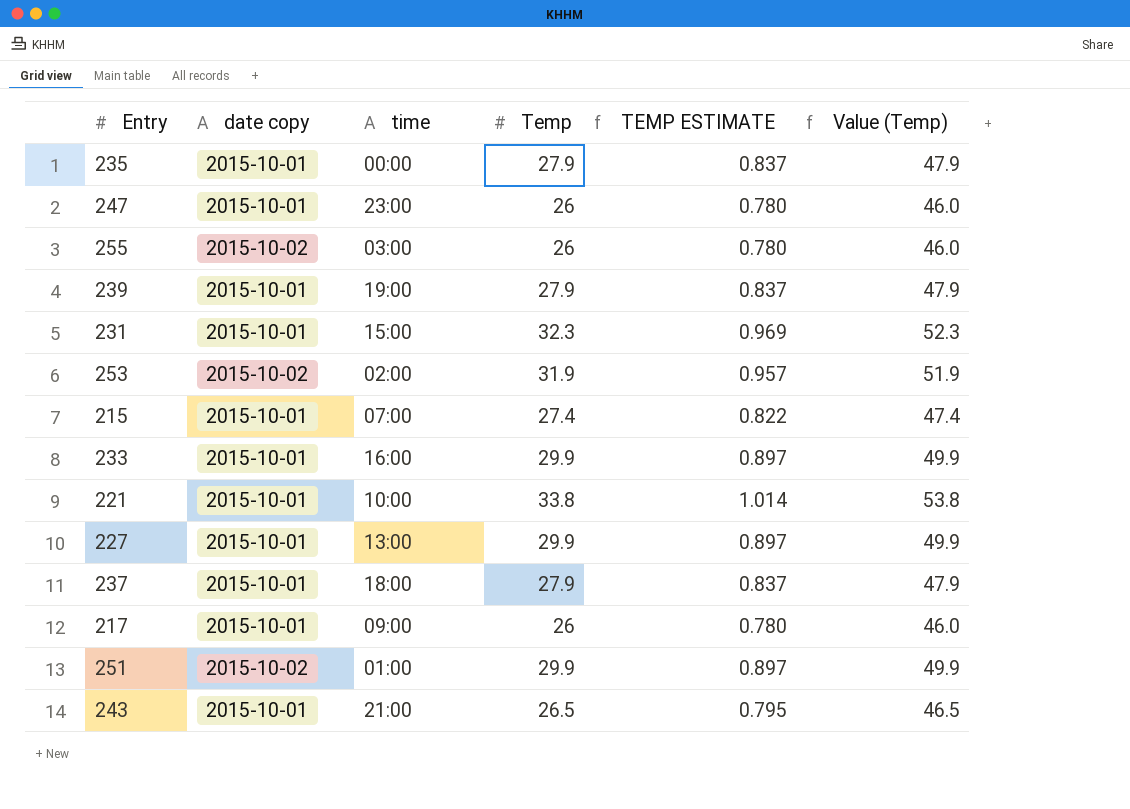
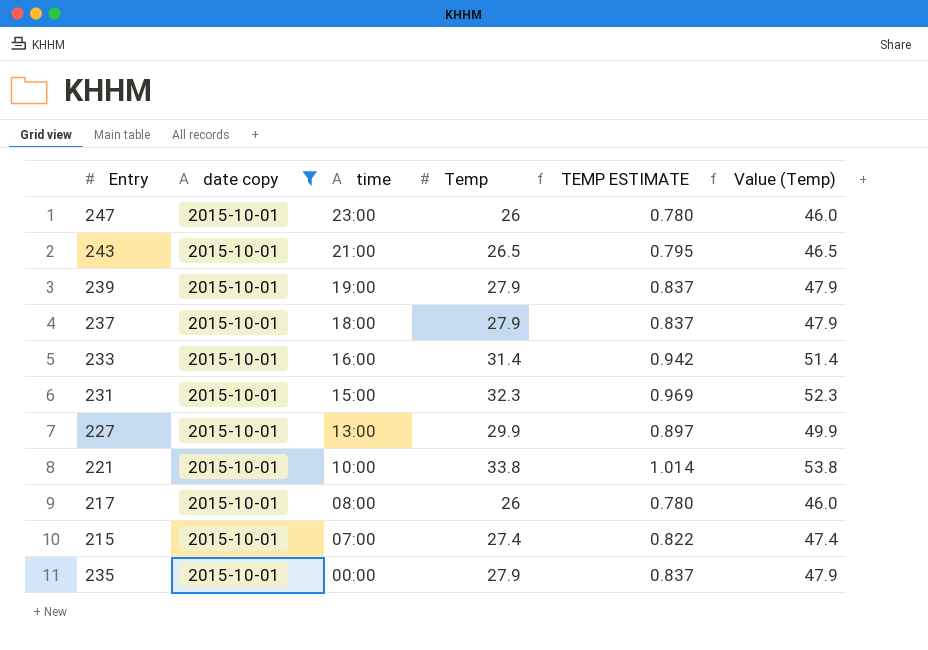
filter: none -> date copy = 2015-10-01
row order: none -> time descending
233 | Temp: 29.9 -> 31.4
233 | TEMP ESTIMATE: 0.897 -> 0.942
233 | Value (Temp): 49.9 -> 51.4
217 | time: 09:00 -> 08:00

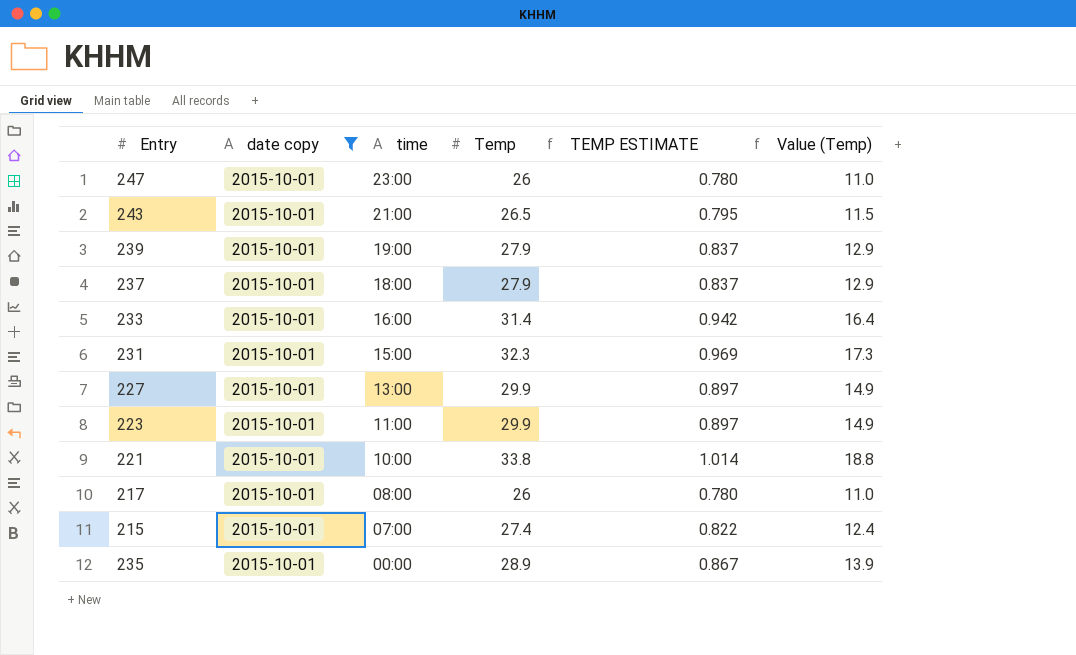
column Value (Temp) | formula: [Temp] + 20 -> [Temp] - 15
row 223: none -> 2015-10-01 | 11:00 | 29.9 | 0.897 | 14.9
235 | Temp: 27.9 -> 28.9
235 | TEMP ESTIMATE: 0.837 -> 0.867

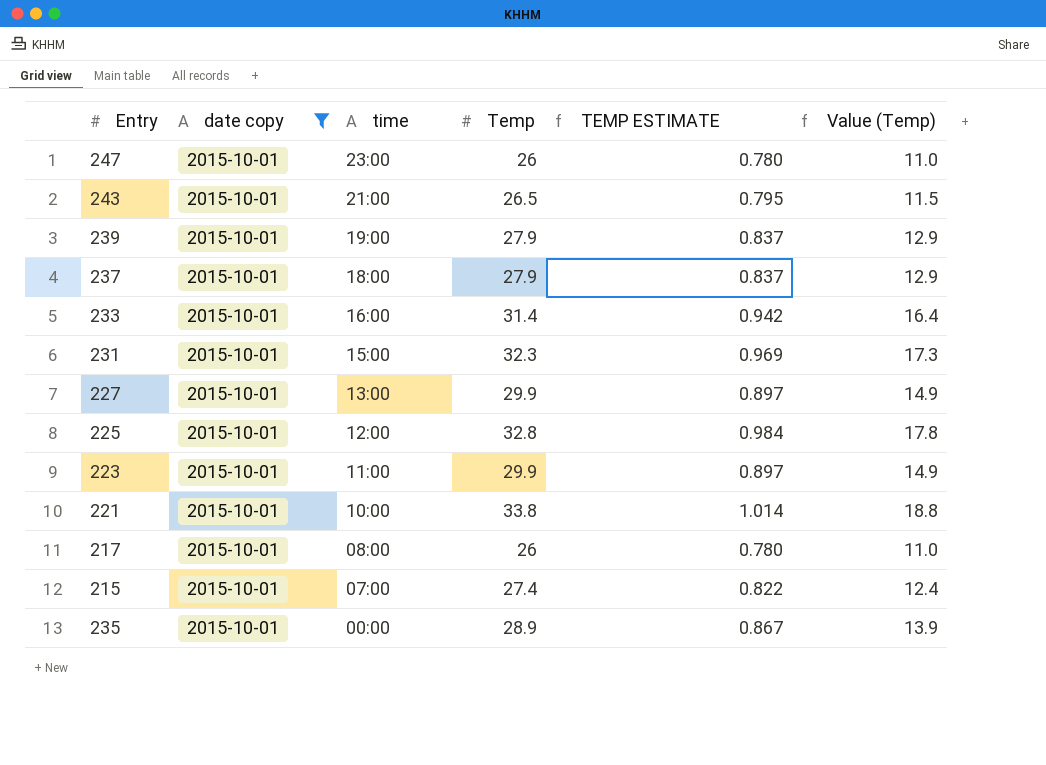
row 225: none -> 2015-10-01 | 12:00 | 32.8 | 0.984 | 17.8

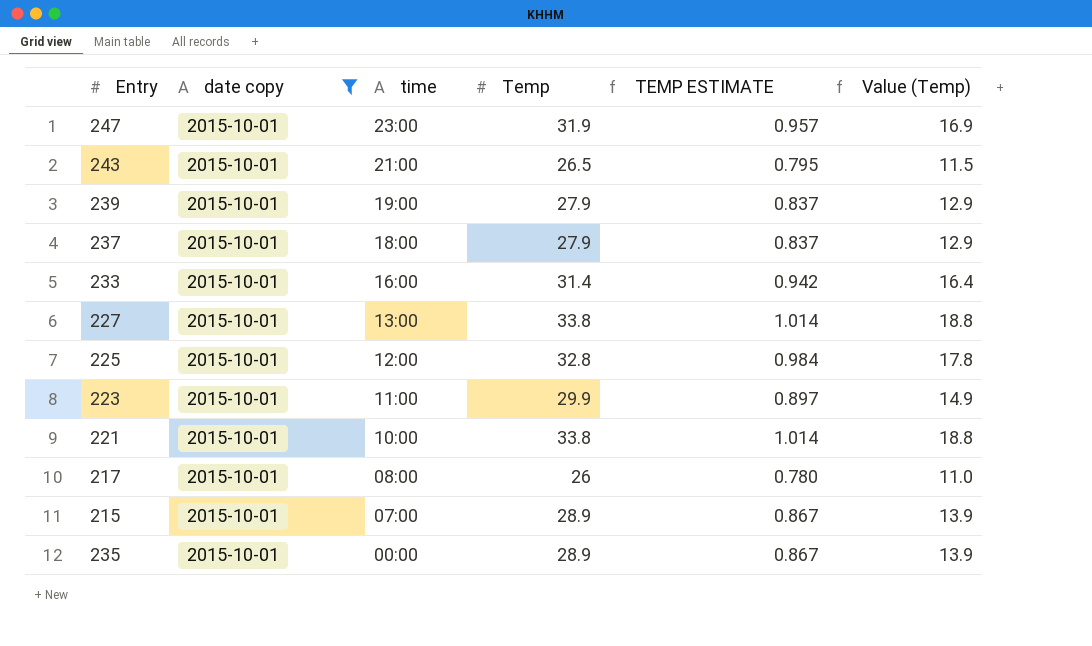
row 231: 2015-10-01 | 15:00 | 32.3 | 0.969 | 17.3 -> none
247 | Temp: 26 -> 31.9
247 | TEMP ESTIMATE: 0.780 -> 0.957
247 | Value (Temp): 11.0 -> 16.9
227 | Temp: 29.9 -> 33.8
227 | TEMP ESTIMATE: 0.897 -> 1.014
227 | Value (Temp): 14.9 -> 18.8
215 | Temp: 27.4 -> 28.9
215 | TEMP ESTIMATE: 0.822 -> 0.867
215 | Value (Temp): 12.4 -> 13.9

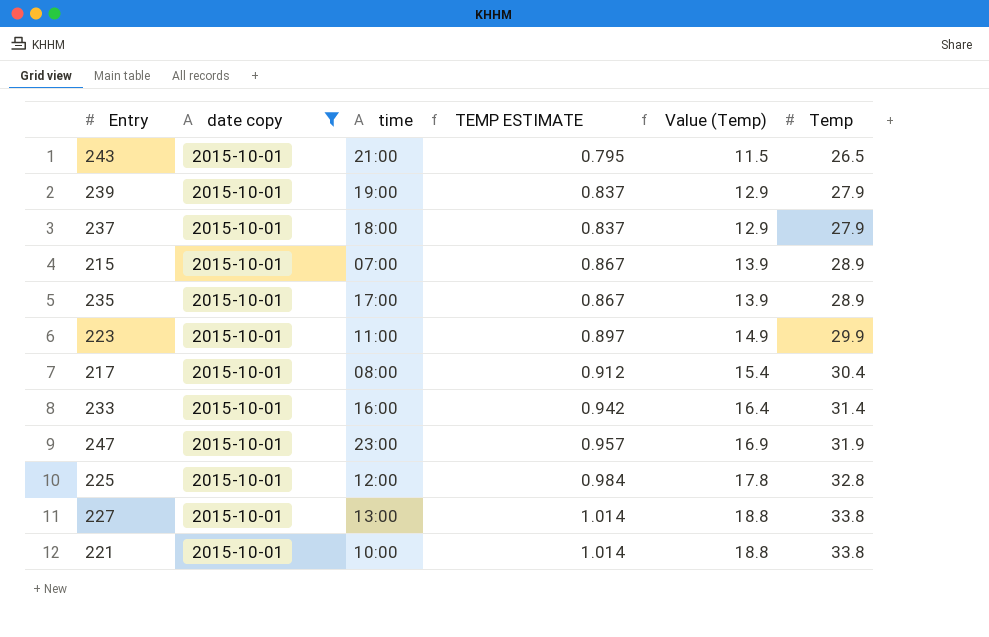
row order: time descending -> TEMP ESTIMATE ascending
column Temp | position: 4 -> 6
235 | time: 00:00 -> 17:00
217 | TEMP ESTIMATE: 0.780 -> 0.912
217 | Value (Temp): 11.0 -> 15.4
217 | Temp: 26 -> 30.4

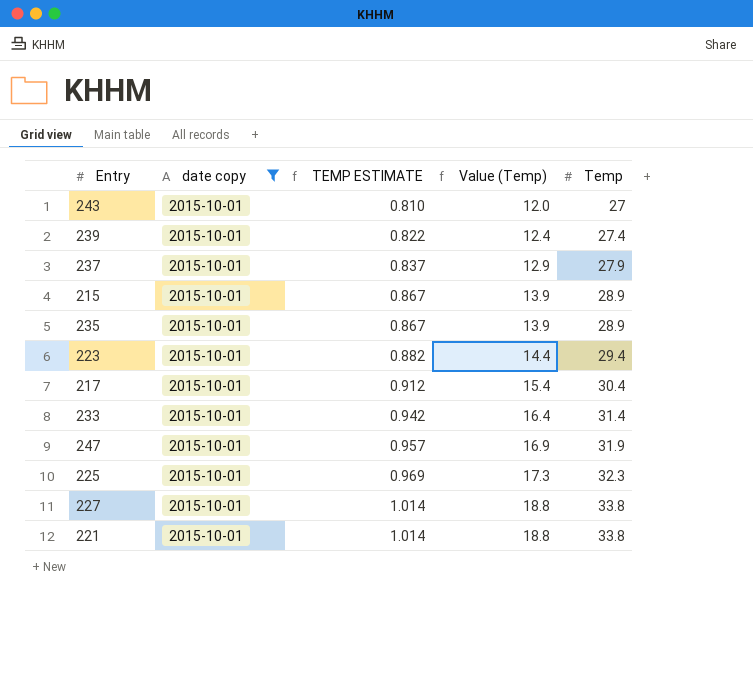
column time | position: 3 -> none
243 | TEMP ESTIMATE: 0.795 -> 0.810
243 | Value (Temp): 11.5 -> 12.0
243 | Temp: 26.5 -> 27
239 | TEMP ESTIMATE: 0.837 -> 0.822
239 | Value (Temp): 12.9 -> 12.4
239 | Temp: 27.9 -> 27.4
223 | TEMP ESTIMATE: 0.897 -> 0.882
223 | Value (Temp): 14.9 -> 14.4
223 | Temp: 29.9 -> 29.4
225 | TEMP ESTIMATE: 0.984 -> 0.969
225 | Value (Temp): 17.8 -> 17.3
225 | Temp: 32.8 -> 32.3

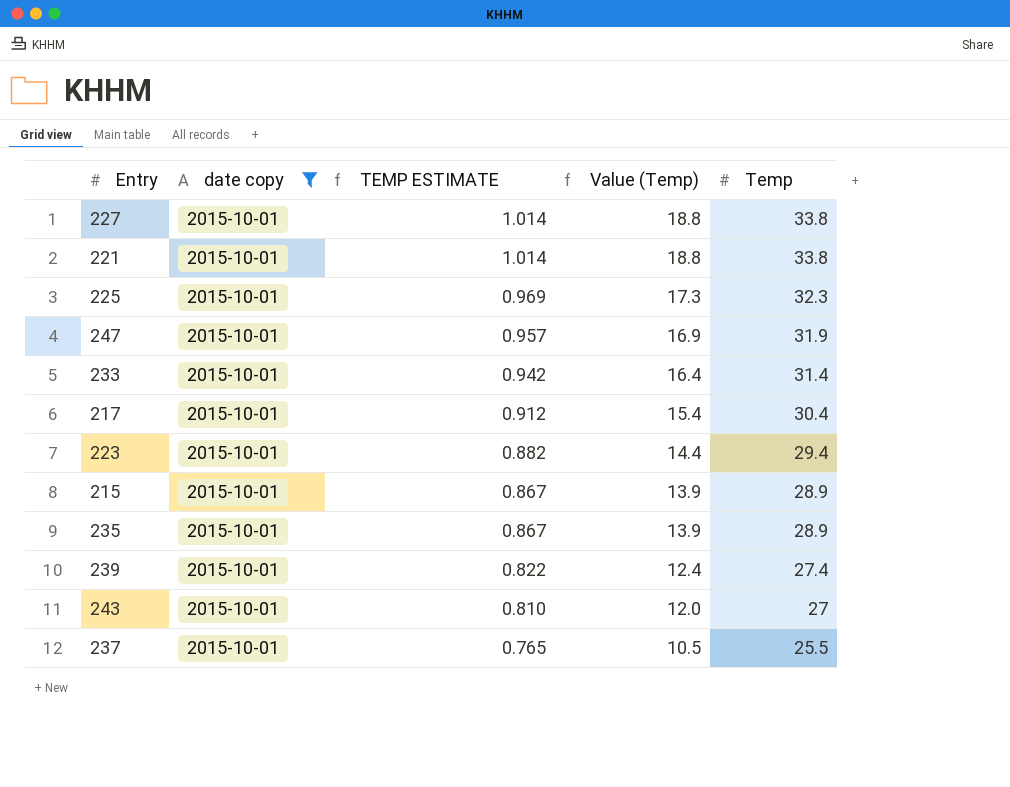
row order: TEMP ESTIMATE ascending -> TEMP ESTIMATE descending
237 | TEMP ESTIMATE: 0.837 -> 0.765
237 | Value (Temp): 12.9 -> 10.5
237 | Temp: 27.9 -> 25.5

